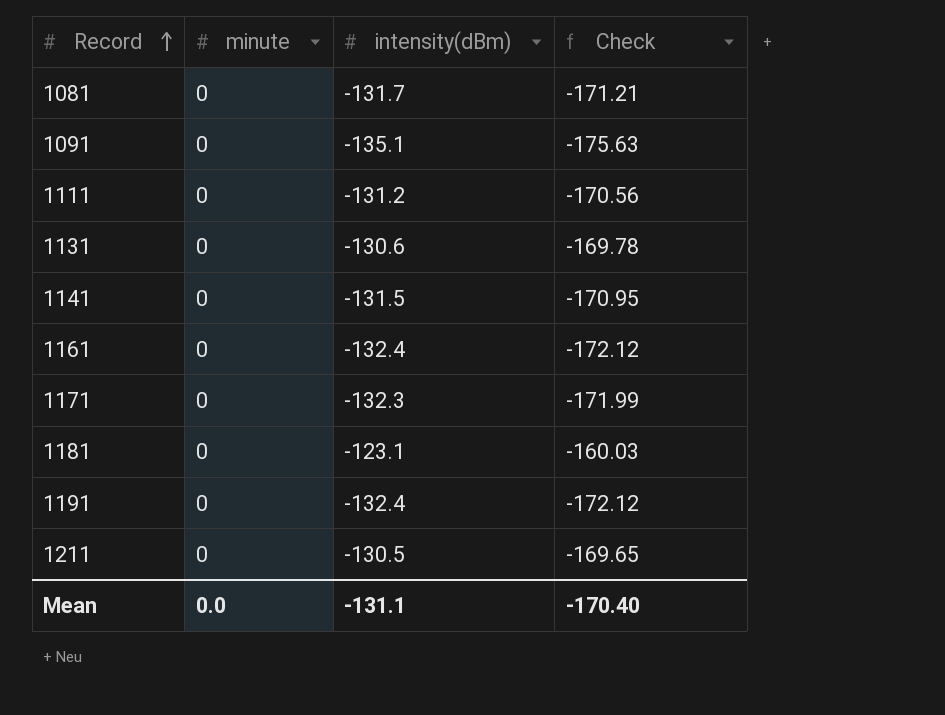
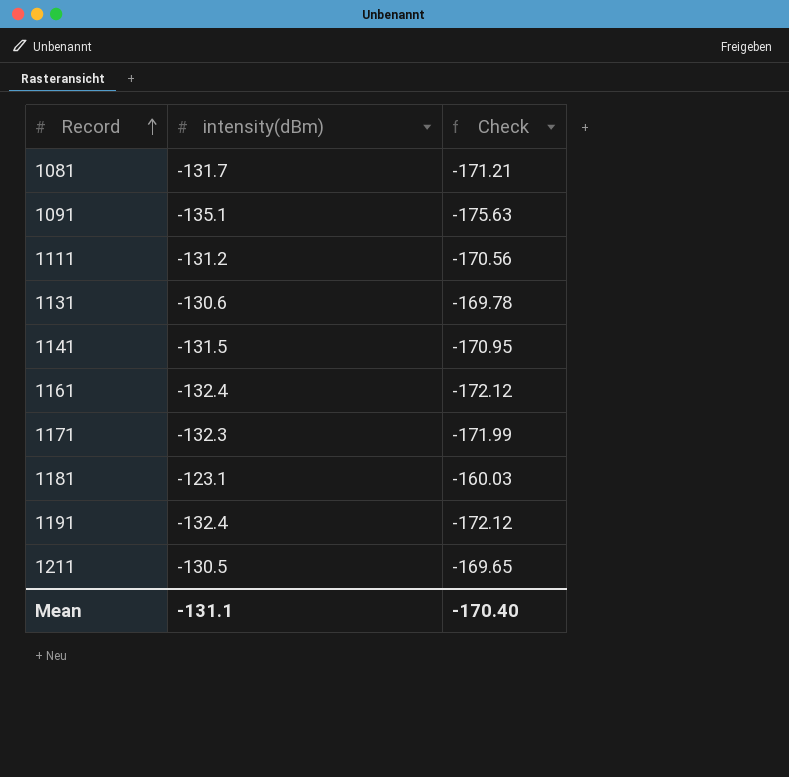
column minute | position: 2 -> none

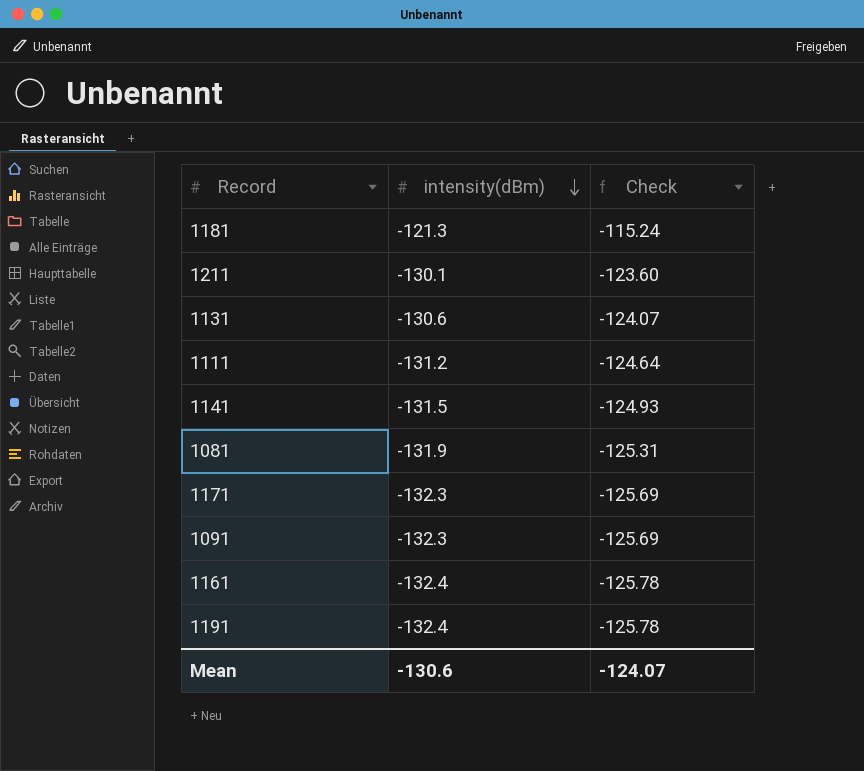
row order: Record ascending -> intensity(dBm) descending
column Check | formula: [intensity(dBm)] * 1.3 -> [intensity(dBm)] * 0.95
1181 | intensity(dBm): -123.1 -> -121.3
1211 | intensity(dBm): -130.5 -> -130.1
1081 | intensity(dBm): -131.7 -> -131.9
1091 | intensity(dBm): -135.1 -> -132.3
Mean | intensity(dBm): -131.1 -> -130.6
Mean | Check: -170.40 -> -124.07

